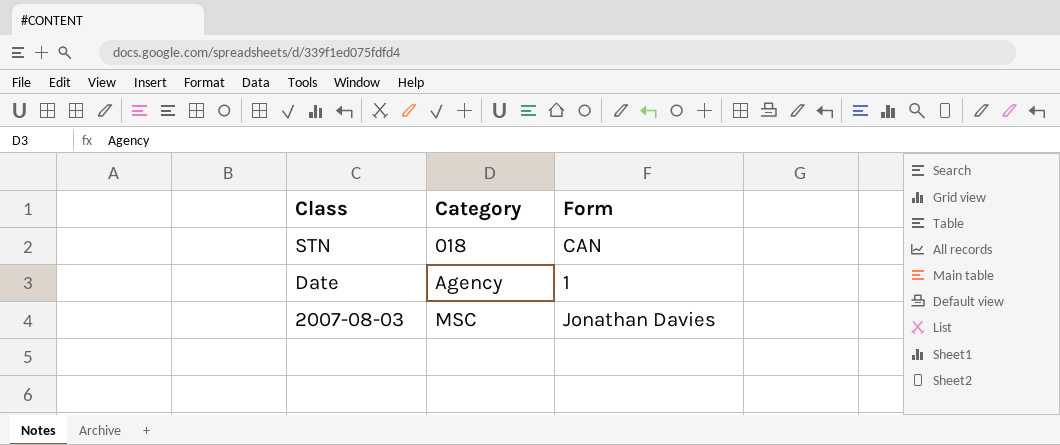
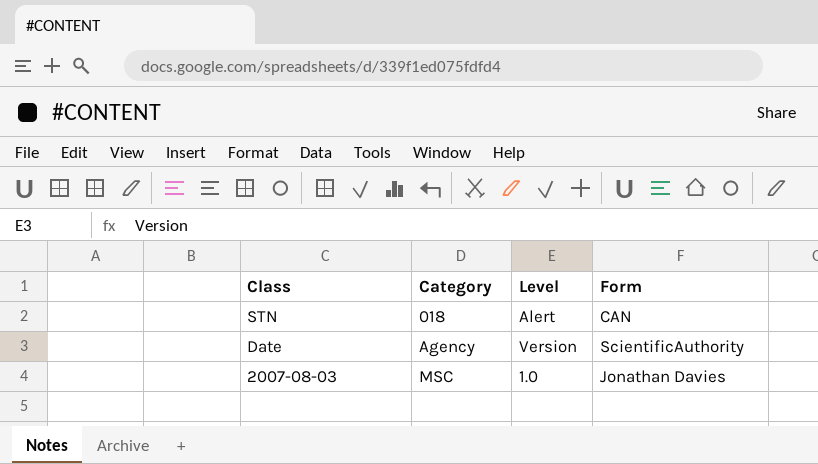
column Level | position: none -> 3
Date | Form: 1 -> ScientificAuthority

